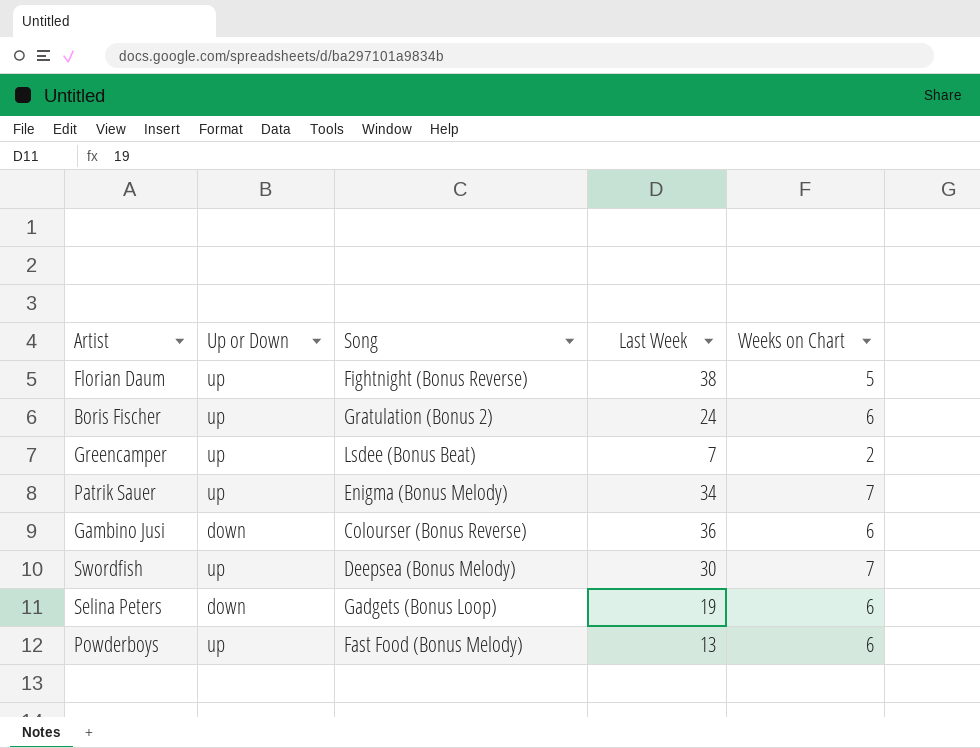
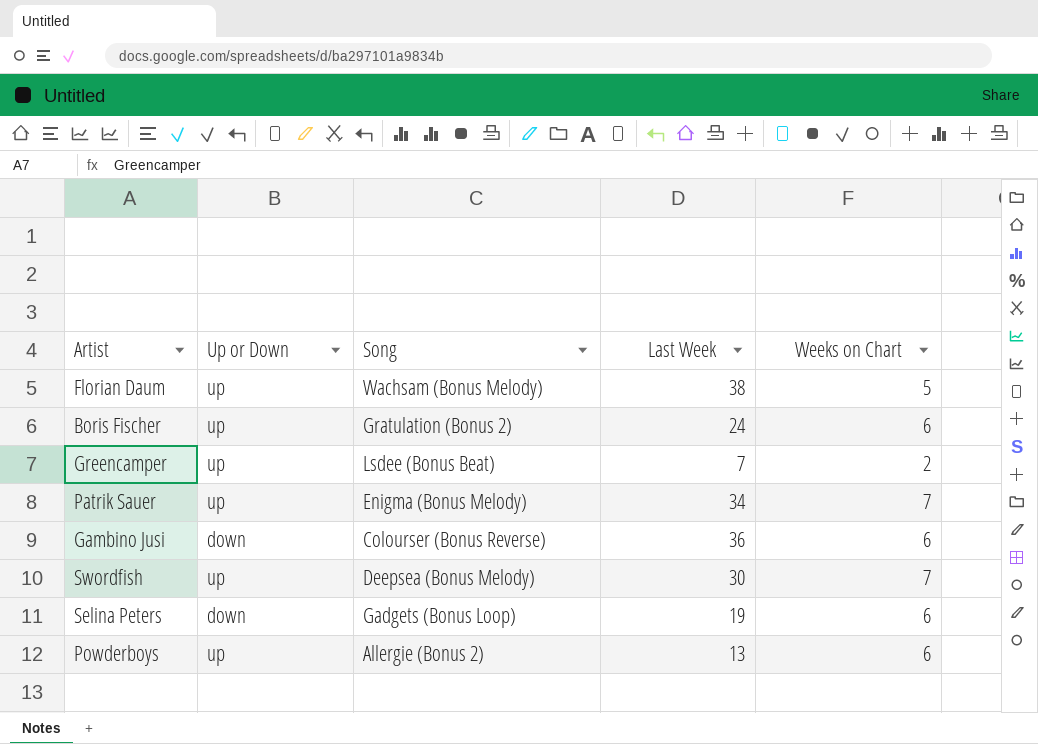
Florian Daum | Song: Fightnight (Bonus Reverse) -> Wachsam (Bonus Melody)
Powderboys | Song: Fast Food (Bonus Melody) -> Allergie (Bonus 2)

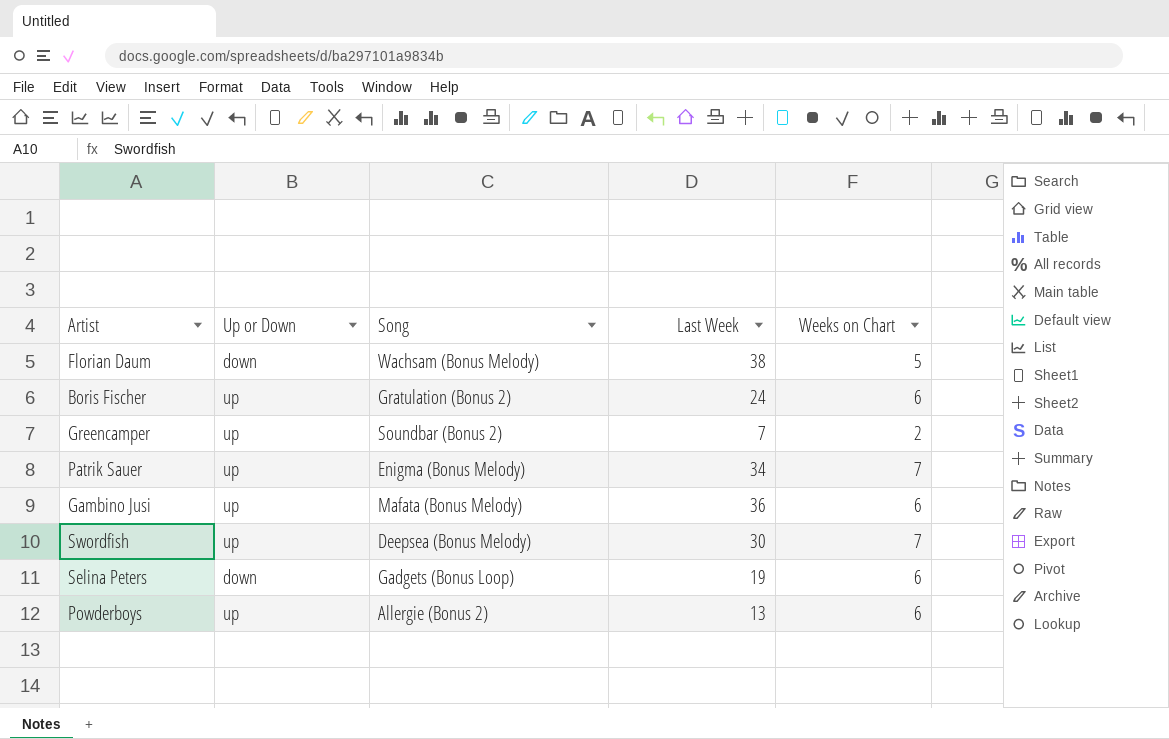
Florian Daum | Up or Down: up -> down
Greencamper | Song: Lsdee (Bonus Beat) -> Soundbar (Bonus 2)
Gambino Jusi | Up or Down: down -> up
Gambino Jusi | Song: Colourser (Bonus Reverse) -> Mafata (Bonus Melody)

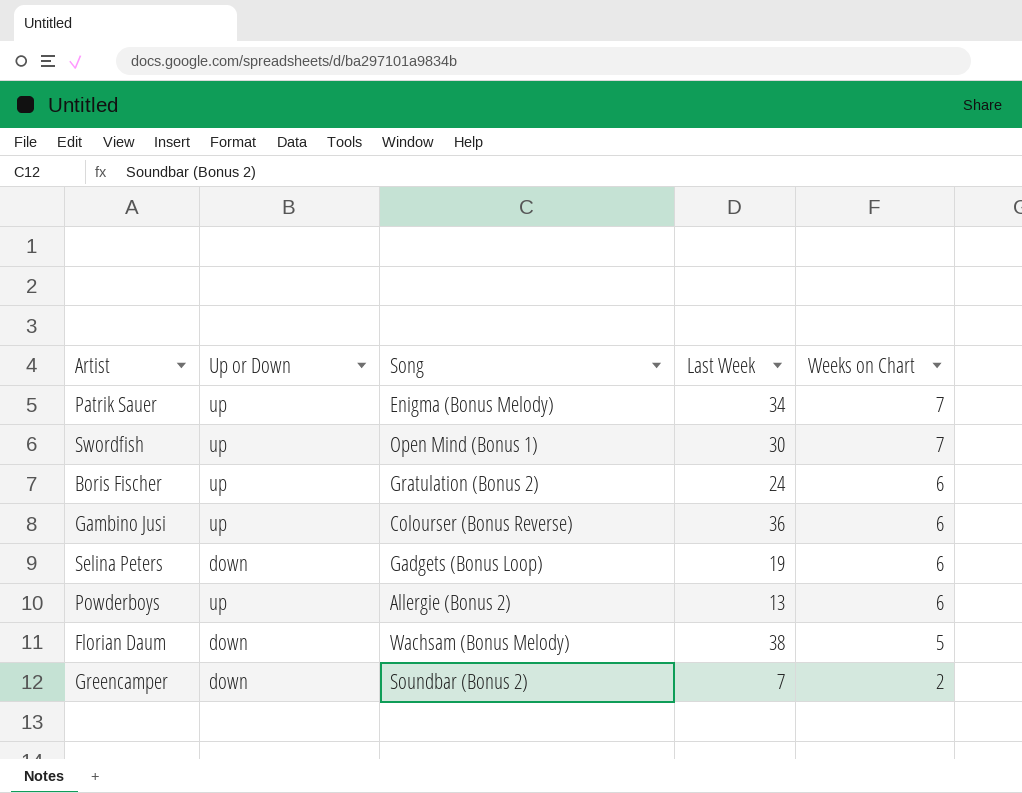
row order: none -> Weeks on Chart descending
Swordfish | Song: Deepsea (Bonus Melody) -> Open Mind (Bonus 1)
Gambino Jusi | Song: Mafata (Bonus Melody) -> Colourser (Bonus Reverse)
Greencamper | Up or Down: up -> down

